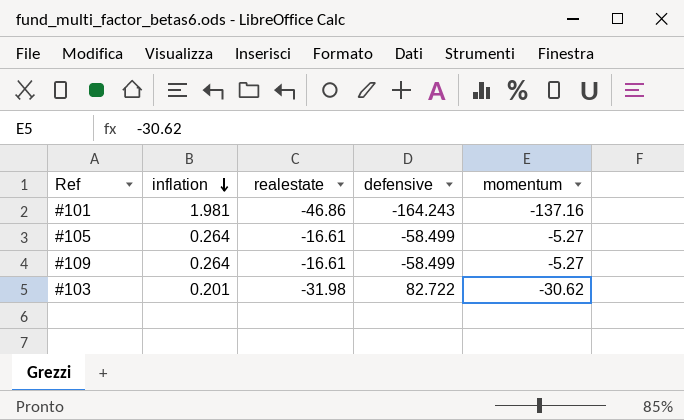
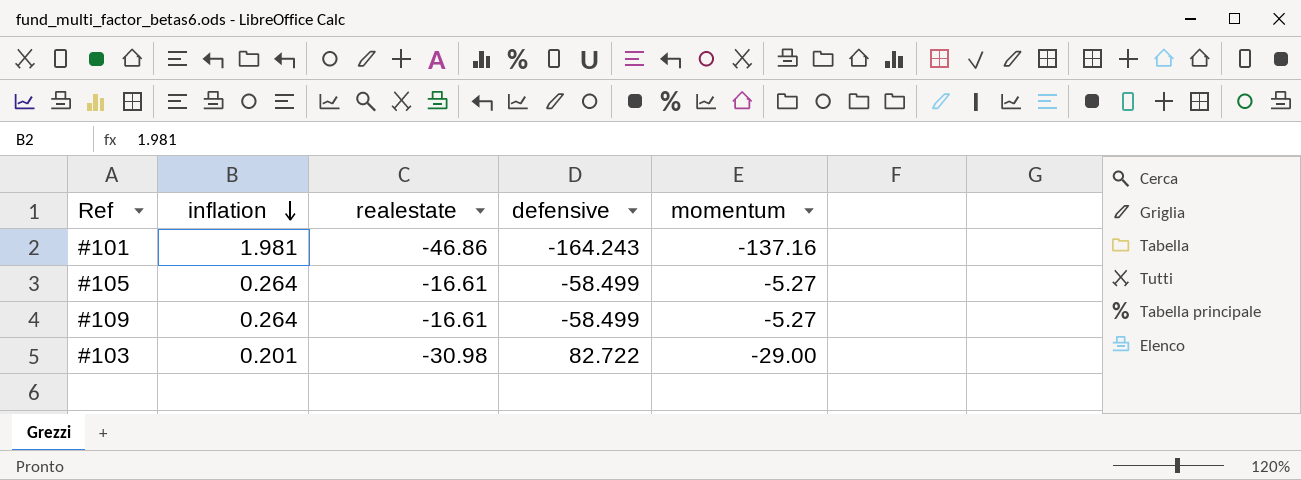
#103 | realestate: -31.98 -> -30.98
#103 | momentum: -30.62 -> -29.00

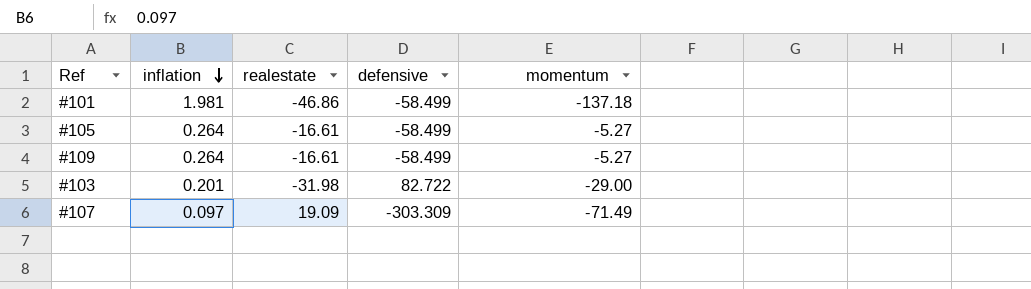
#101 | defensive: -164.243 -> -58.499
#101 | momentum: -137.16 -> -137.18
#103 | realestate: -30.98 -> -31.98
row #107: none -> 0.097 | 19.09 | -303.309 | -71.49

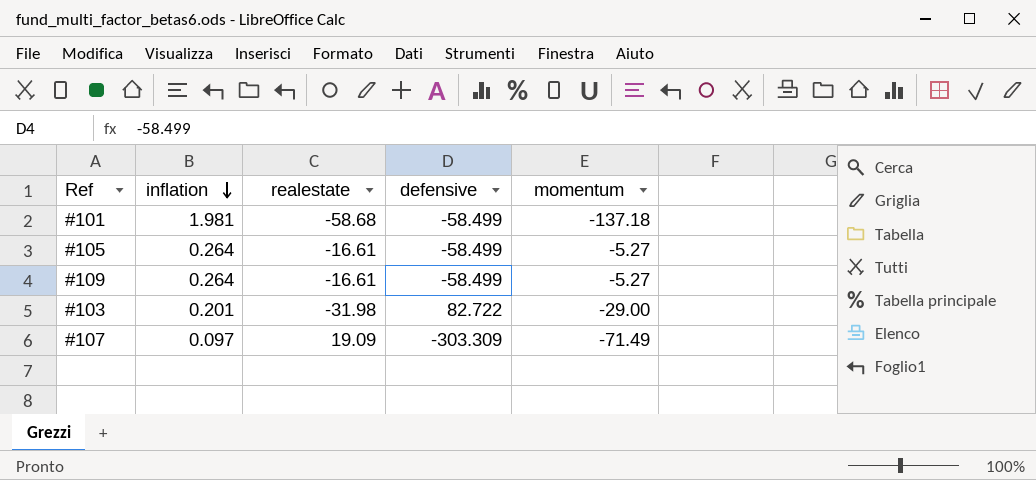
#101 | realestate: -46.86 -> -58.68

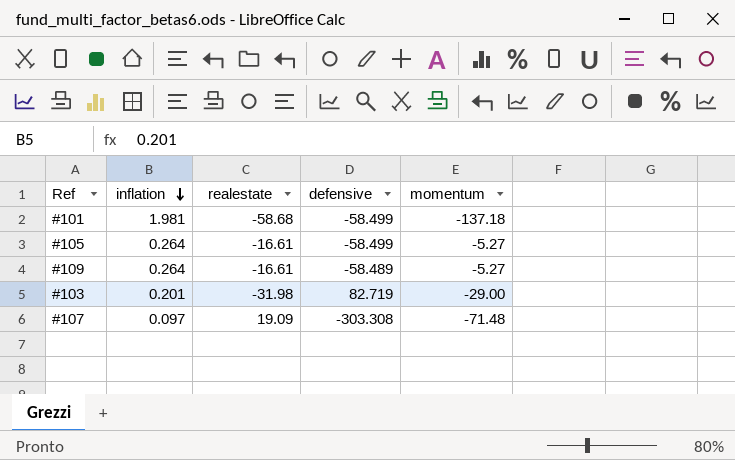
#109 | defensive: -58.499 -> -58.489
#103 | defensive: 82.722 -> 82.719
#107 | defensive: -303.309 -> -303.308
#107 | momentum: -71.49 -> -71.48

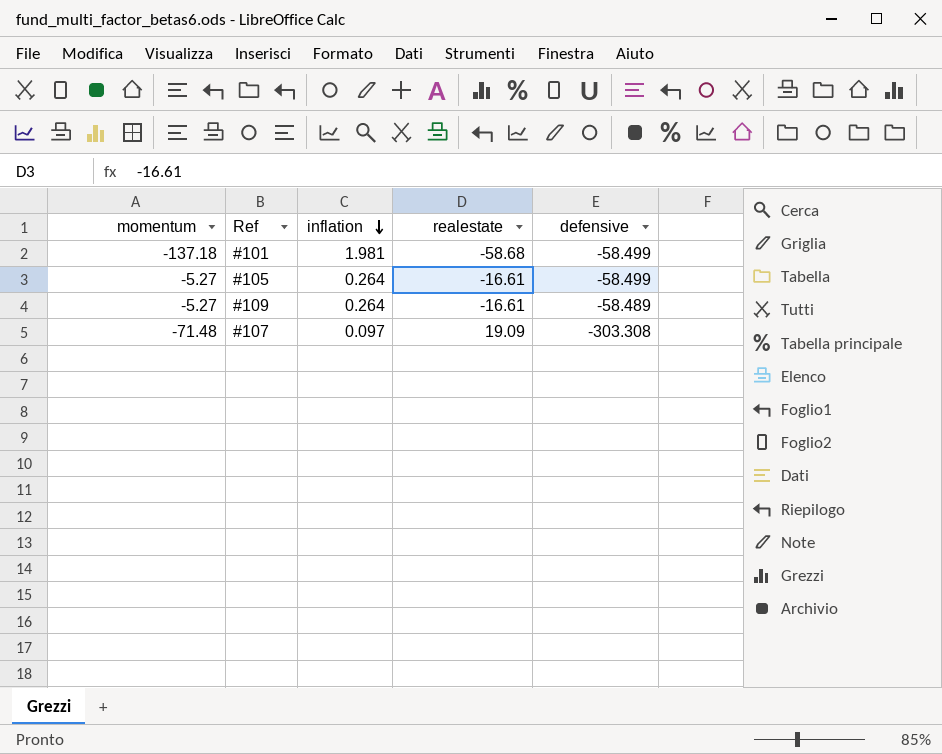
column momentum | position: 5 -> 1
row #103: 0.201 | -31.98 | 82.719 | -29.00 -> none

